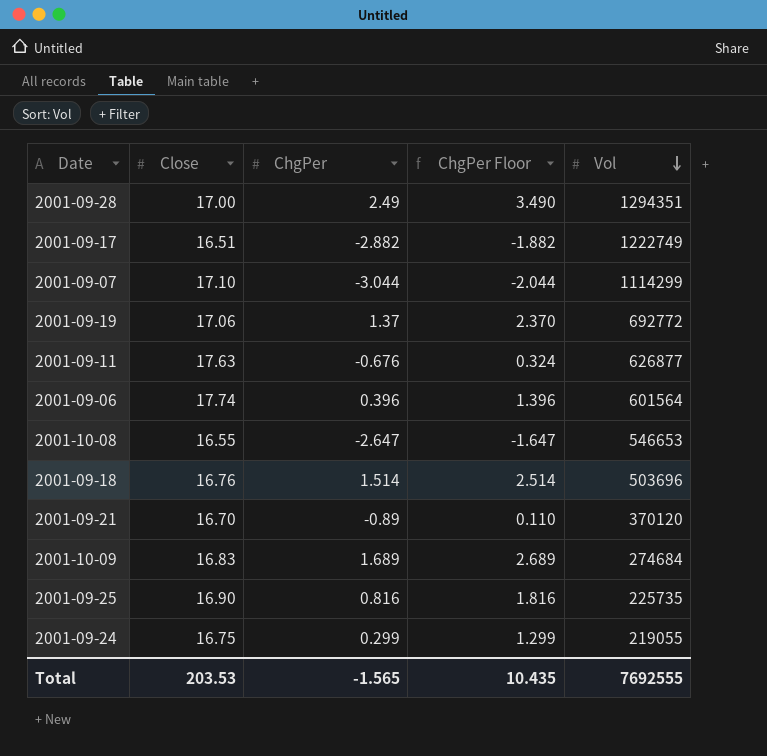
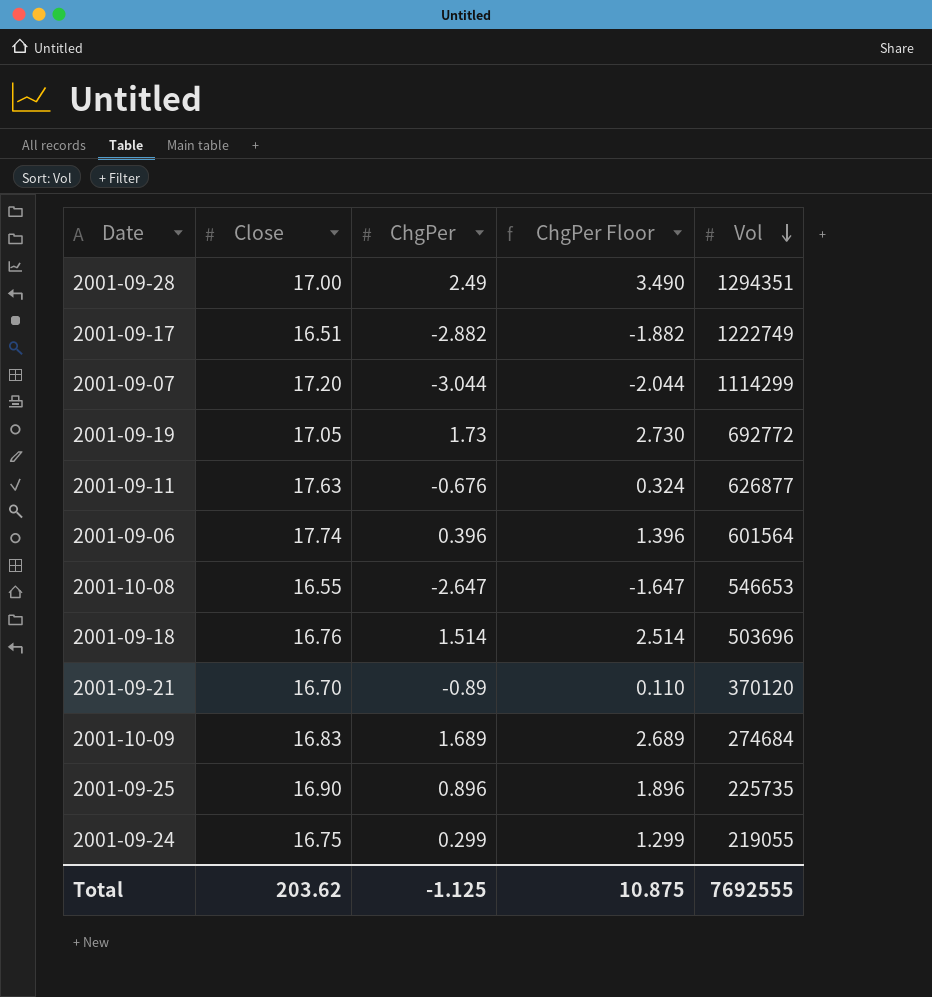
2001-09-07 | Close: 17.10 -> 17.20
2001-09-19 | Close: 17.06 -> 17.05
2001-09-19 | ChgPer: 1.37 -> 1.73
2001-09-19 | ChgPer Floor: 2.370 -> 2.730
2001-09-25 | ChgPer: 0.816 -> 0.896
2001-09-25 | ChgPer Floor: 1.816 -> 1.896
Total | Close: 203.53 -> 203.62
Total | ChgPer: -1.565 -> -1.125
Total | ChgPer Floor: 10.435 -> 10.875

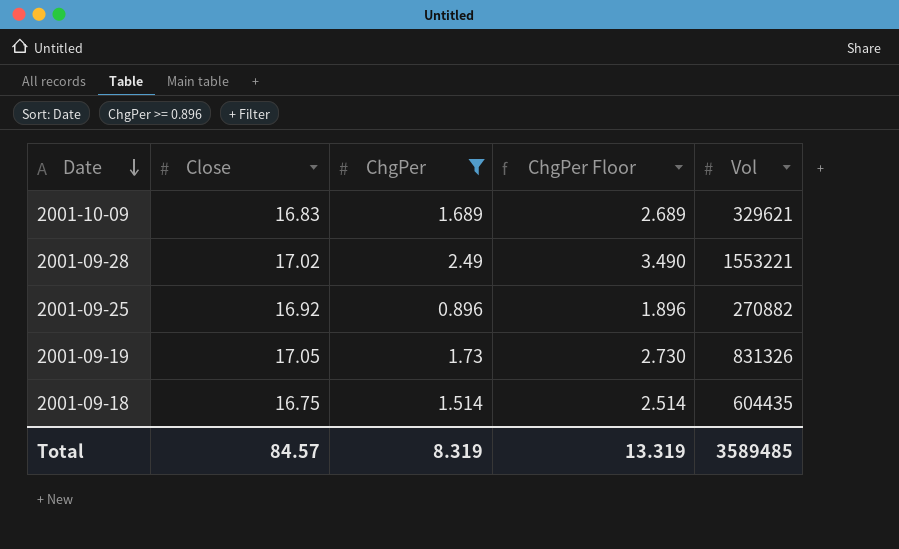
filter: none -> ChgPer >= 0.896
row order: Vol descending -> Date descending
2001-10-09 | Vol: 274684 -> 329621
2001-09-28 | Close: 17.00 -> 17.02
2001-09-28 | Vol: 1294351 -> 1553221
2001-09-25 | Close: 16.90 -> 16.92
2001-09-25 | Vol: 225735 -> 270882
2001-09-19 | Vol: 692772 -> 831326
2001-09-18 | Close: 16.76 -> 16.75
2001-09-18 | Vol: 503696 -> 604435
Total | Close: 203.62 -> 84.57
Total | ChgPer: -1.125 -> 8.319
Total | ChgPer Floor: 10.875 -> 13.319
Total | Vol: 7692555 -> 3589485

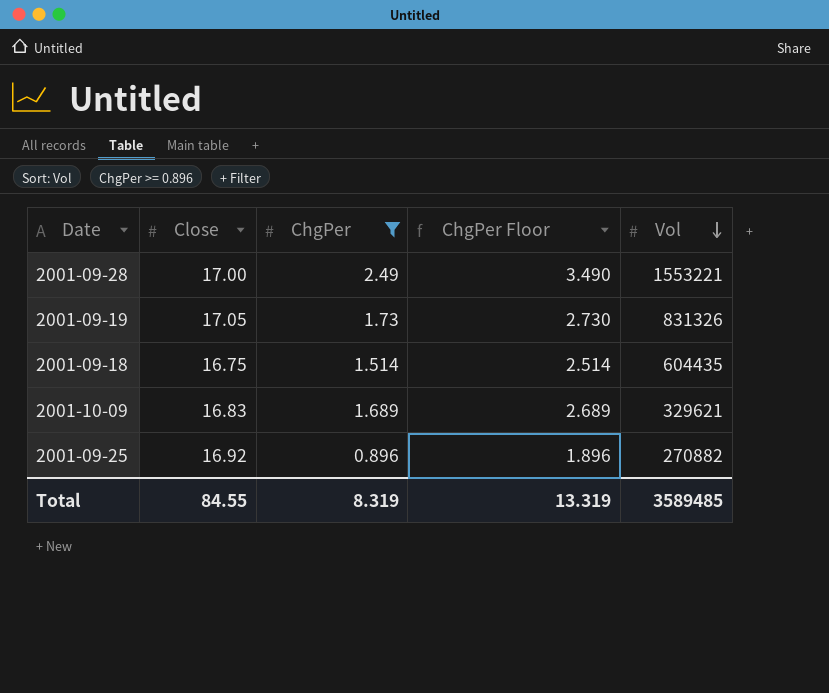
row order: Date descending -> Vol descending
2001-09-28 | Close: 17.02 -> 17.00
Total | Close: 84.57 -> 84.55

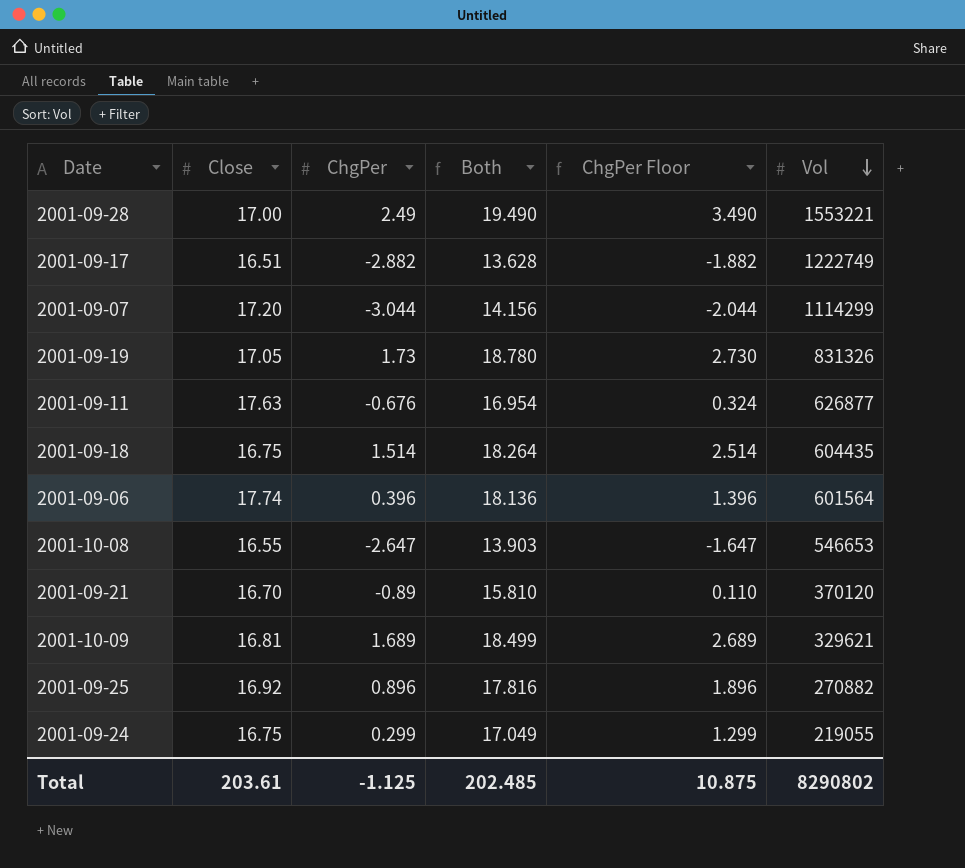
filter: ChgPer >= 0.896 -> none
column Both | formula: none -> [Close] + [ChgPer]
2001-10-09 | Close: 16.83 -> 16.81
Total | Close: 84.55 -> 203.61
Total | ChgPer: 8.319 -> -1.125
Total | ChgPer Floor: 13.319 -> 10.875
Total | Vol: 3589485 -> 8290802

